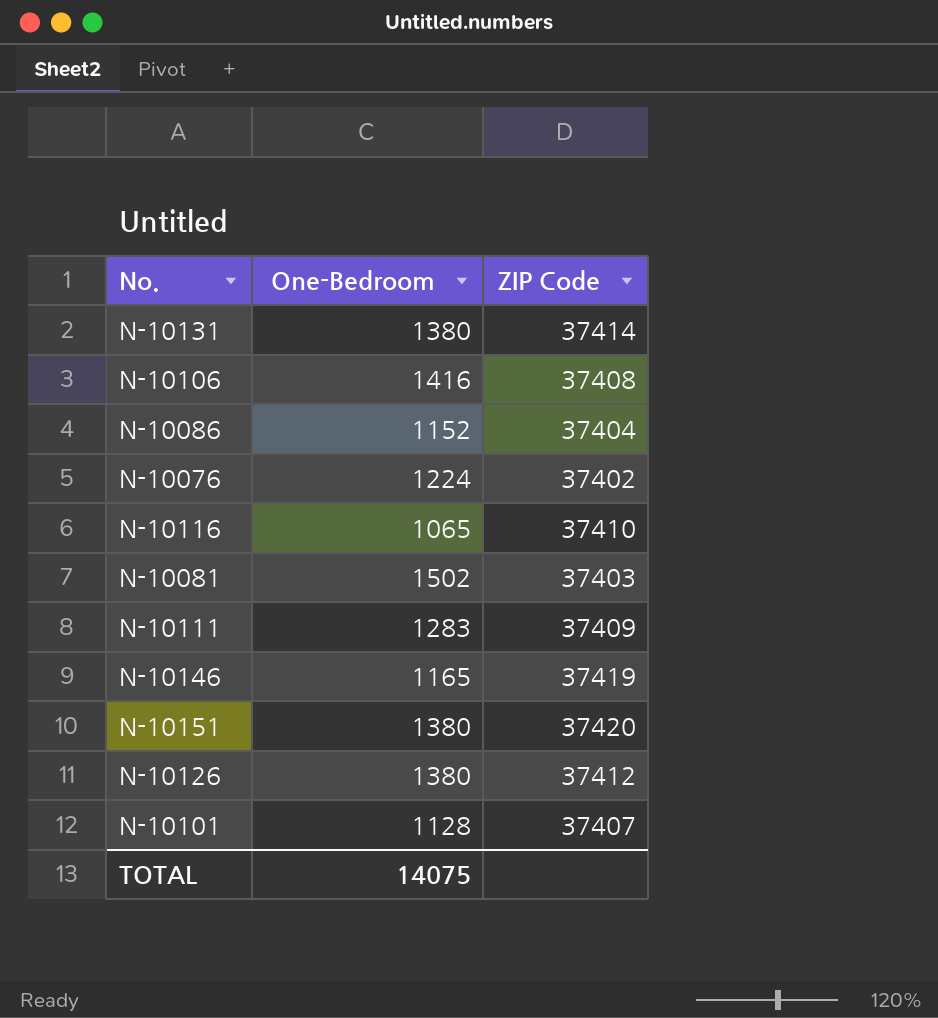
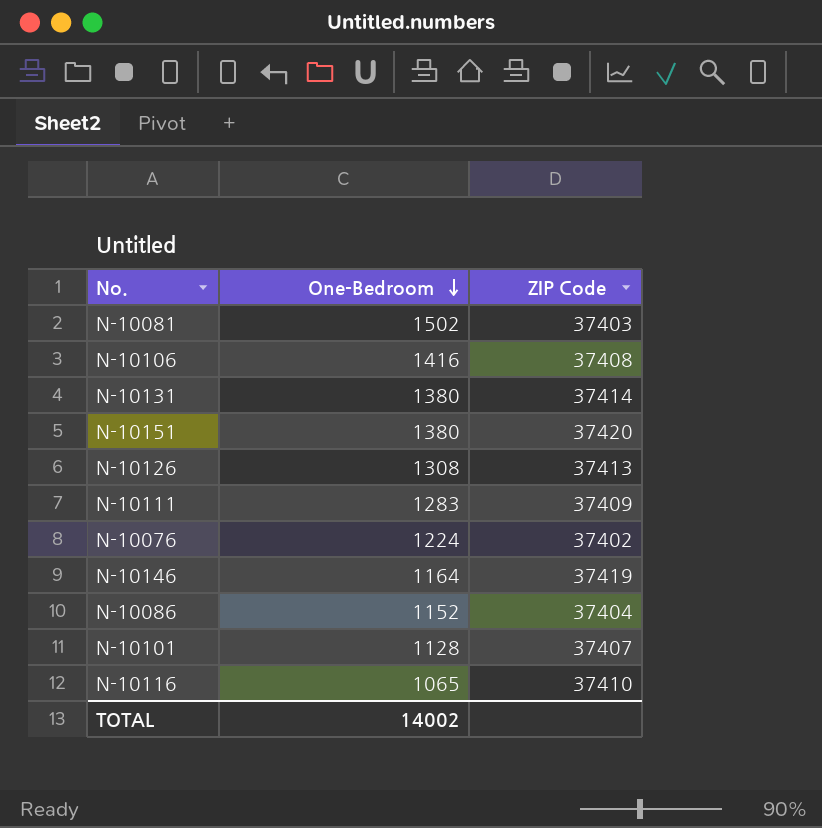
row order: none -> One-Bedroom descending
N-10126 | One-Bedroom: 1380 -> 1308
N-10126 | ZIP Code: 37412 -> 37413
N-10146 | One-Bedroom: 1165 -> 1164
TOTAL | One-Bedroom: 14075 -> 14002

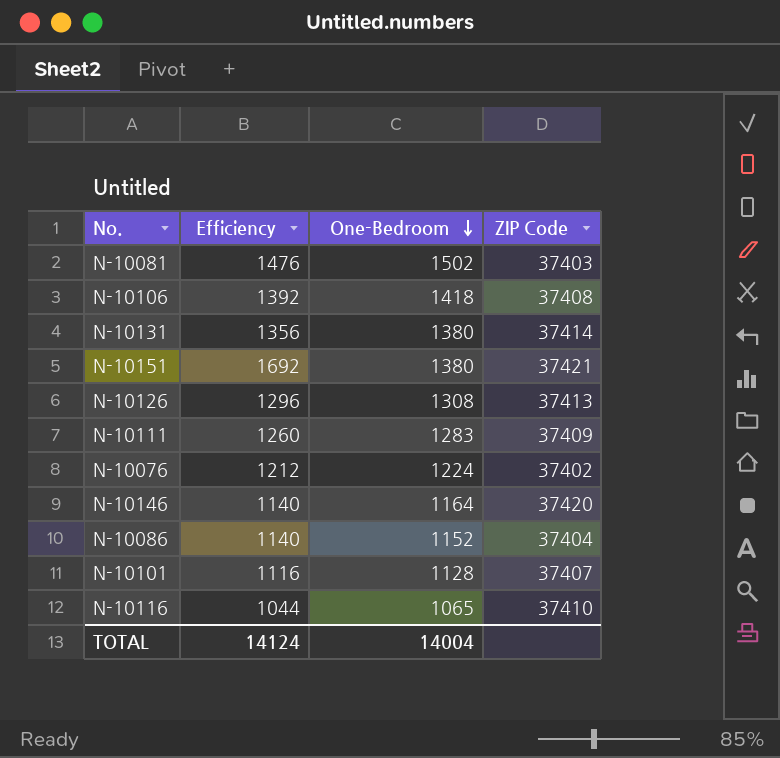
column Efficiency | position: none -> 2
N-10106 | One-Bedroom: 1416 -> 1418
N-10151 | ZIP Code: 37420 -> 37421
N-10146 | ZIP Code: 37419 -> 37420
TOTAL | One-Bedroom: 14002 -> 14004

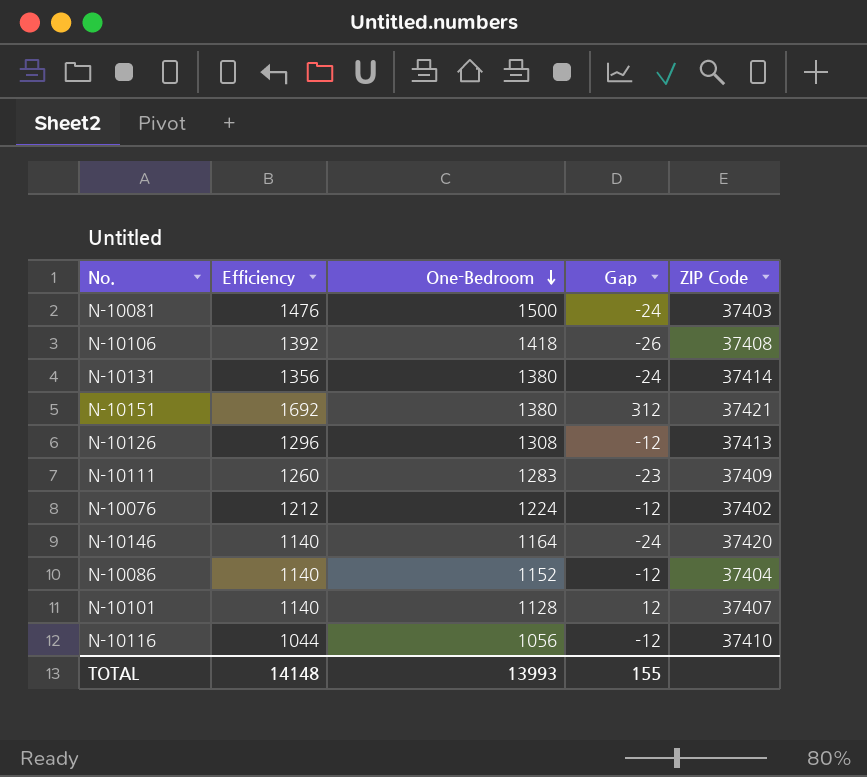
column Gap | formula: none -> [Efficiency] - [One-Bedroom]
N-10081 | One-Bedroom: 1502 -> 1500
N-10101 | Efficiency: 1116 -> 1140
N-10116 | One-Bedroom: 1065 -> 1056
TOTAL | Efficiency: 14124 -> 14148
TOTAL | One-Bedroom: 14004 -> 13993

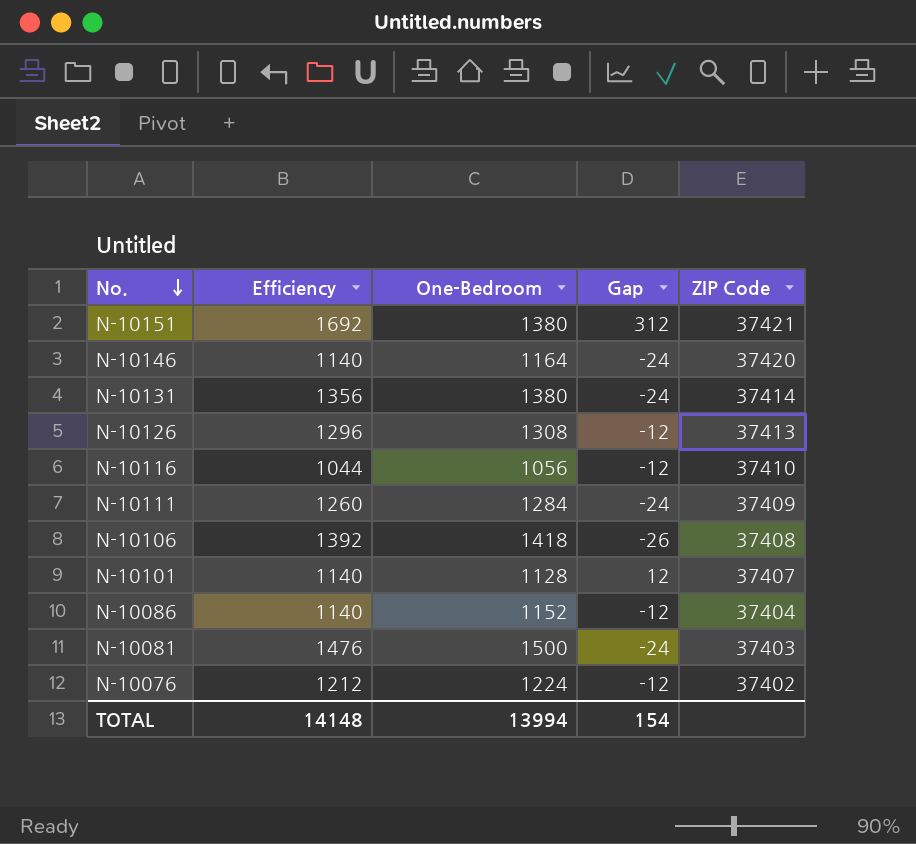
row order: One-Bedroom descending -> No. descending
N-10111 | One-Bedroom: 1283 -> 1284
N-10111 | Gap: -23 -> -24
TOTAL | One-Bedroom: 13993 -> 13994
TOTAL | Gap: 155 -> 154

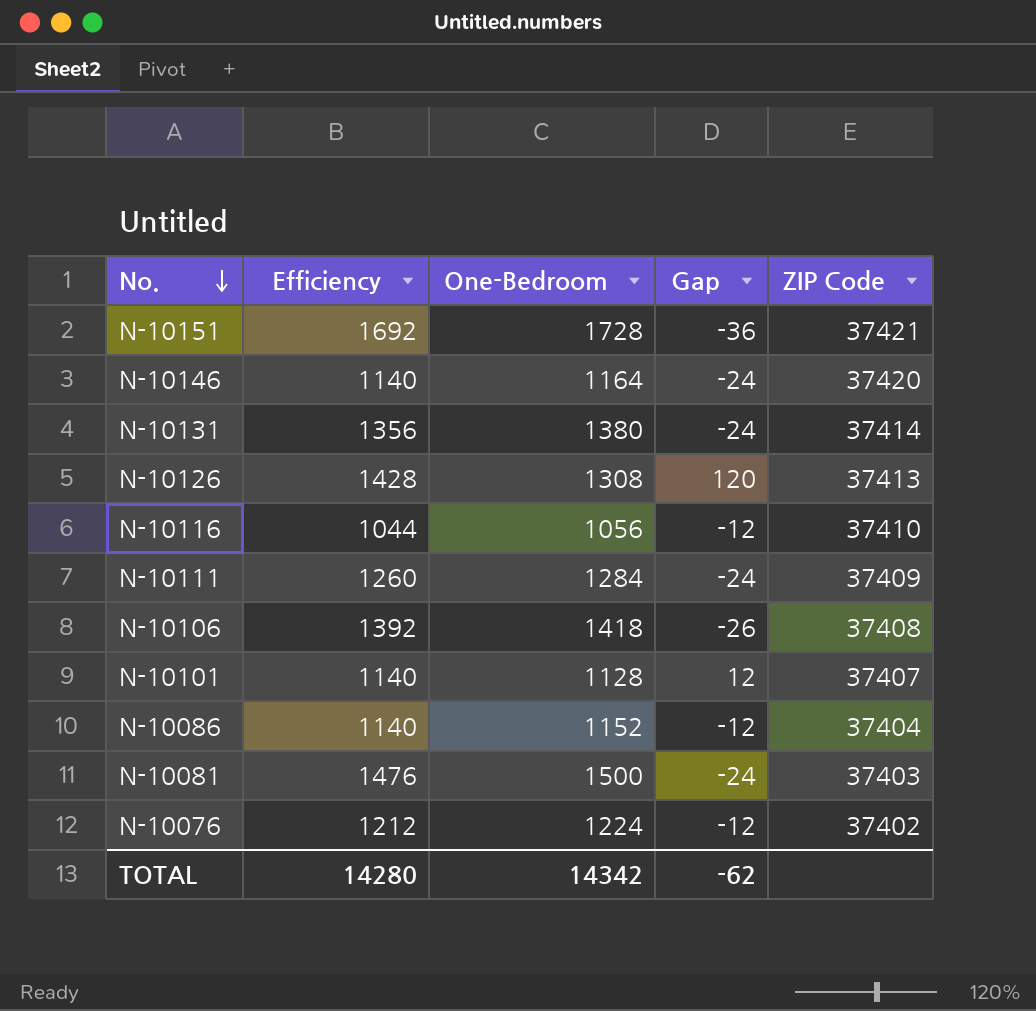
N-10151 | One-Bedroom: 1380 -> 1728
N-10151 | Gap: 312 -> -36
N-10126 | Efficiency: 1296 -> 1428
N-10126 | Gap: -12 -> 120
TOTAL | Efficiency: 14148 -> 14280
TOTAL | One-Bedroom: 13994 -> 14342
TOTAL | Gap: 154 -> -62

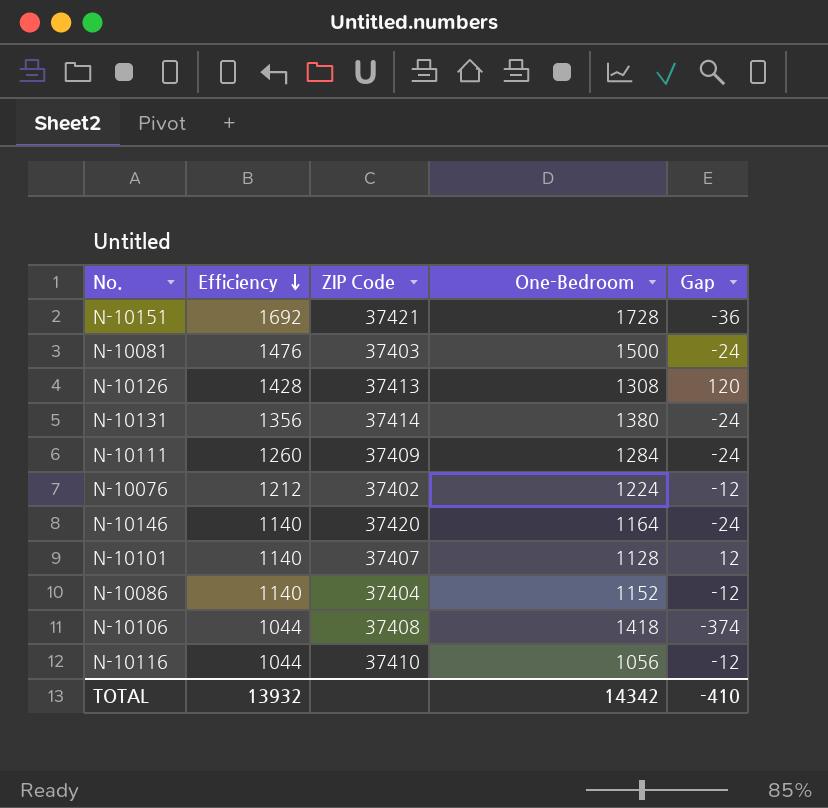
row order: No. descending -> Efficiency descending
column ZIP Code | position: 5 -> 3
N-10106 | Efficiency: 1392 -> 1044
N-10106 | Gap: -26 -> -374
TOTAL | Efficiency: 14280 -> 13932
TOTAL | Gap: -62 -> -410

